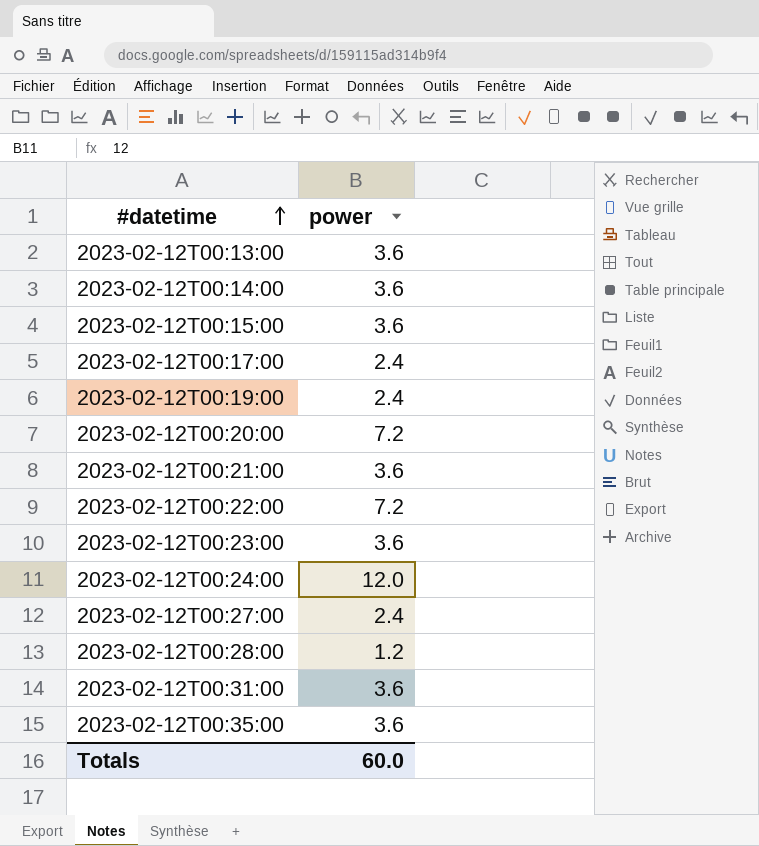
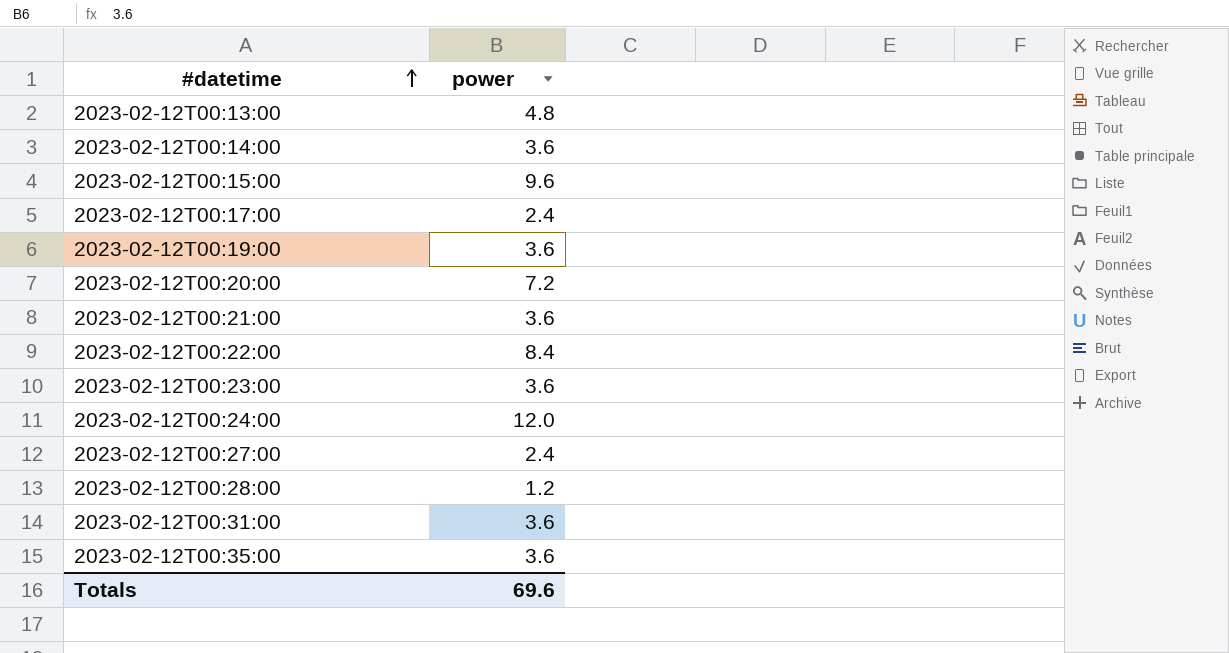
2023-02-12T00:13:00 | power: 3.6 -> 4.8
2023-02-12T00:15:00 | power: 3.6 -> 9.6
2023-02-12T00:19:00 | power: 2.4 -> 3.6
2023-02-12T00:22:00 | power: 7.2 -> 8.4
Totals | power: 60.0 -> 69.6

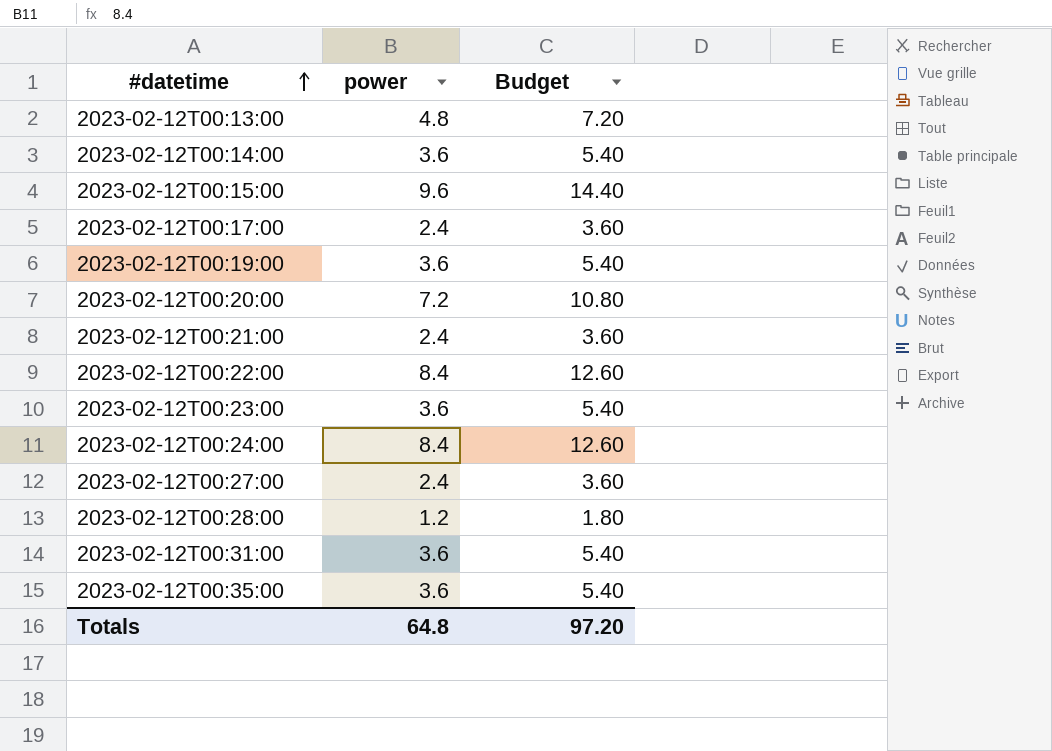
column Budget | formula: none -> [power] * 1.5
2023-02-12T00:21:00 | power: 3.6 -> 2.4
2023-02-12T00:24:00 | power: 12.0 -> 8.4
Totals | power: 69.6 -> 64.8

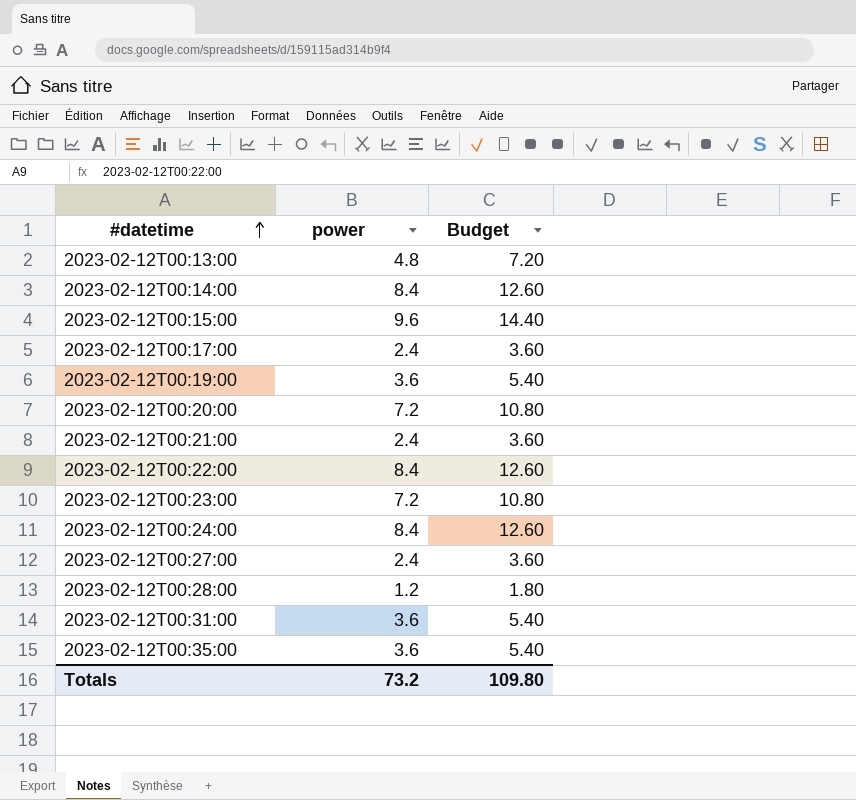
2023-02-12T00:14:00 | power: 3.6 -> 8.4
2023-02-12T00:14:00 | Budget: 5.40 -> 12.60
2023-02-12T00:23:00 | power: 3.6 -> 7.2
2023-02-12T00:23:00 | Budget: 5.40 -> 10.80
Totals | power: 64.8 -> 73.2
Totals | Budget: 97.20 -> 109.80

